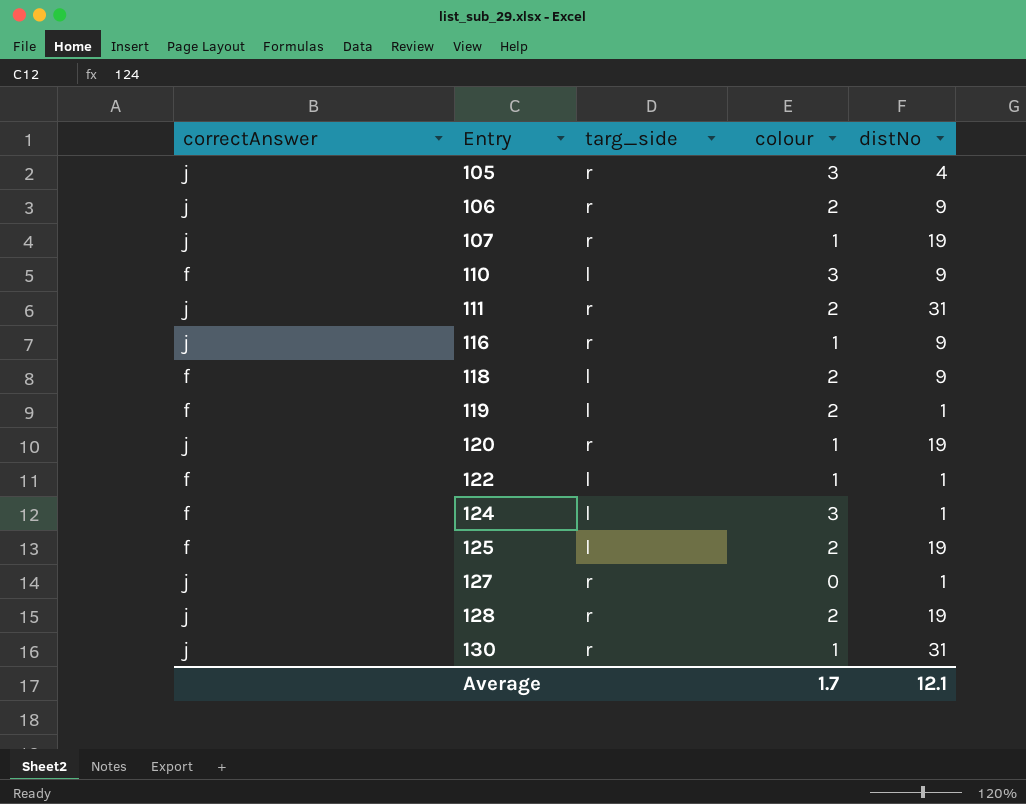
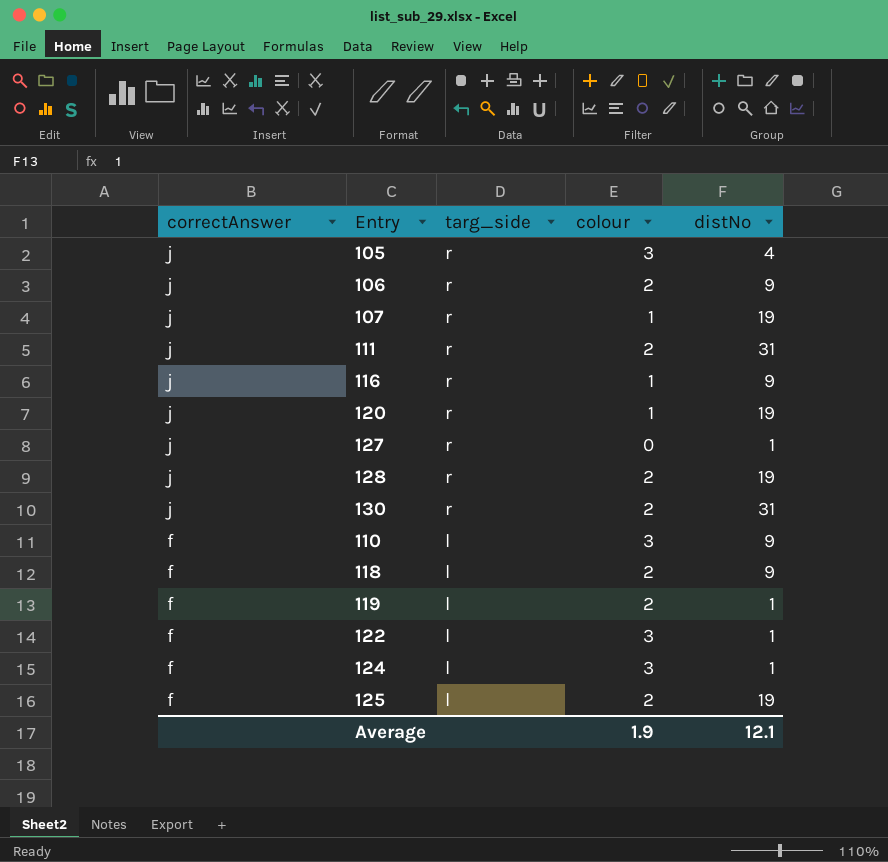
row order: Entry ascending -> correctAnswer descending
130 | colour: 1 -> 2
122 | colour: 1 -> 3
Average | colour: 1.7 -> 1.9

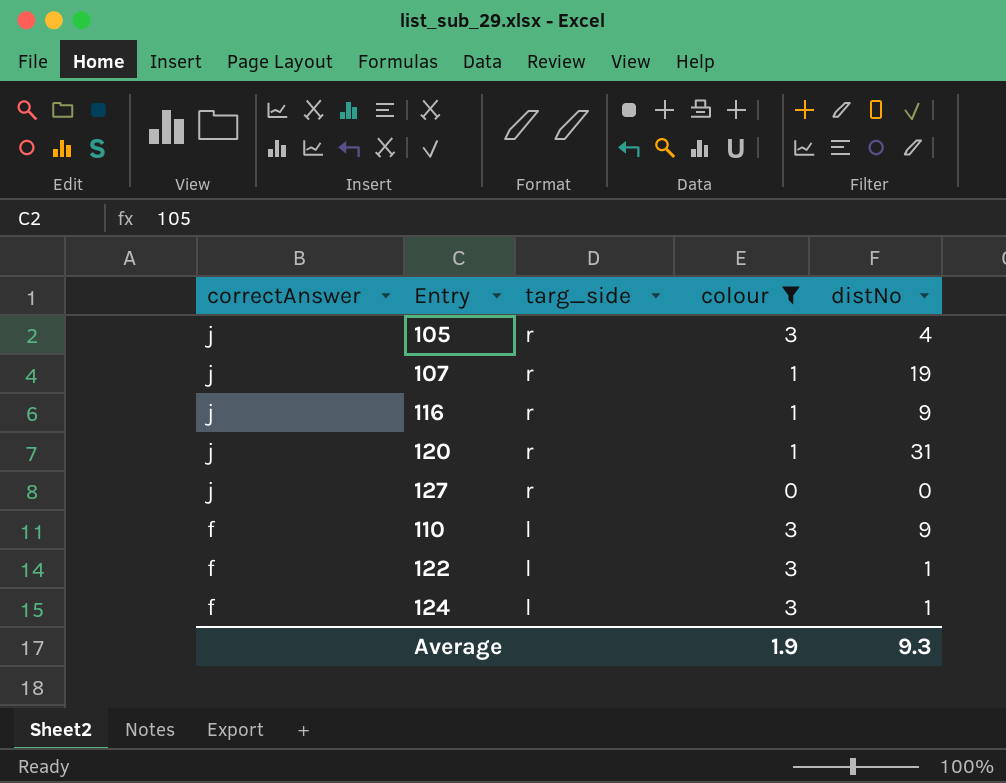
filter: none -> colour != 2
120 | distNo: 19 -> 31
127 | distNo: 1 -> 0
Average | distNo: 12.1 -> 9.3

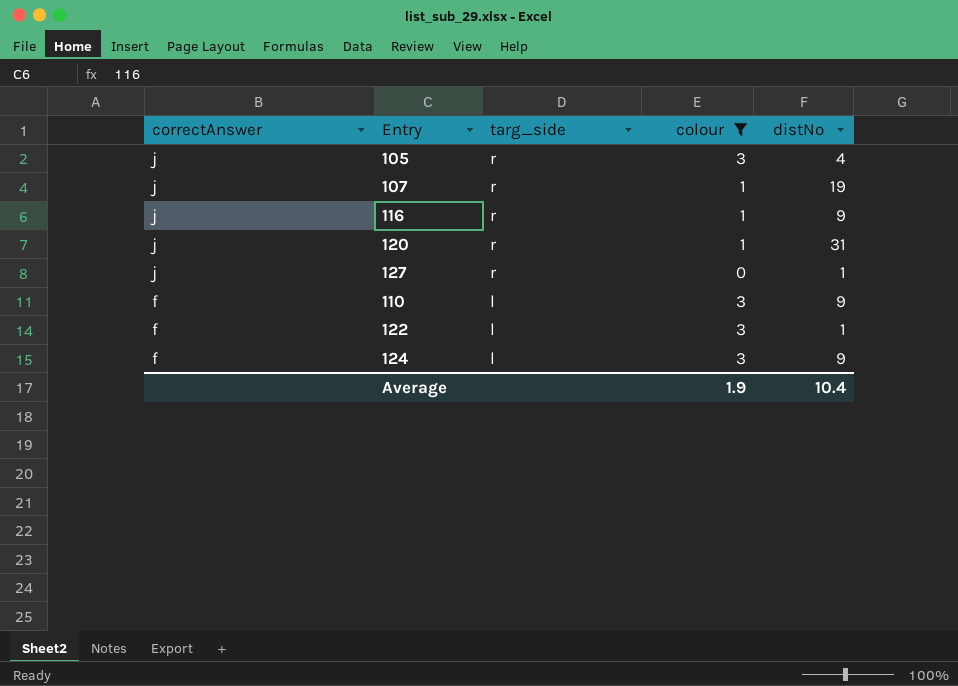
127 | distNo: 0 -> 1
124 | distNo: 1 -> 9
Average | distNo: 9.3 -> 10.4

